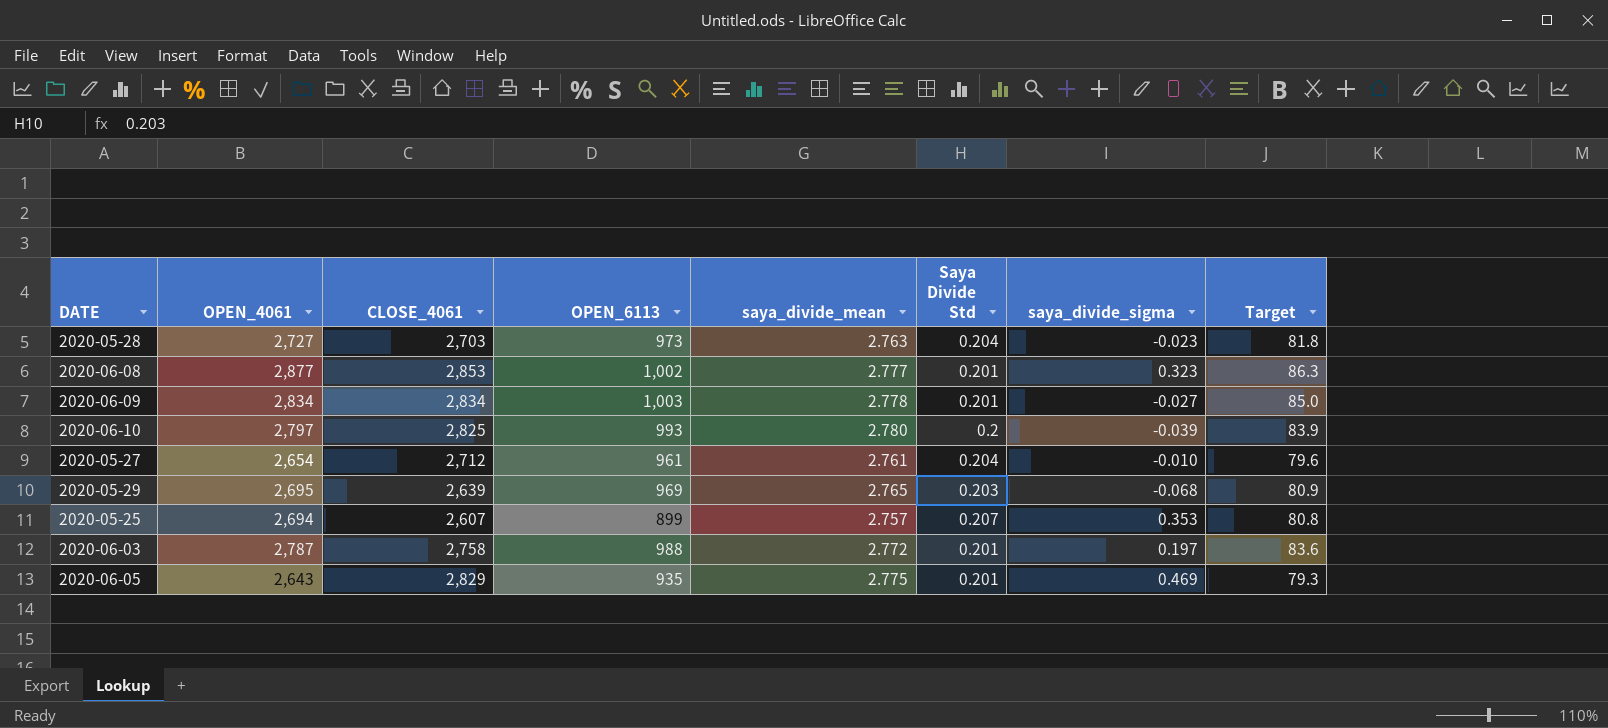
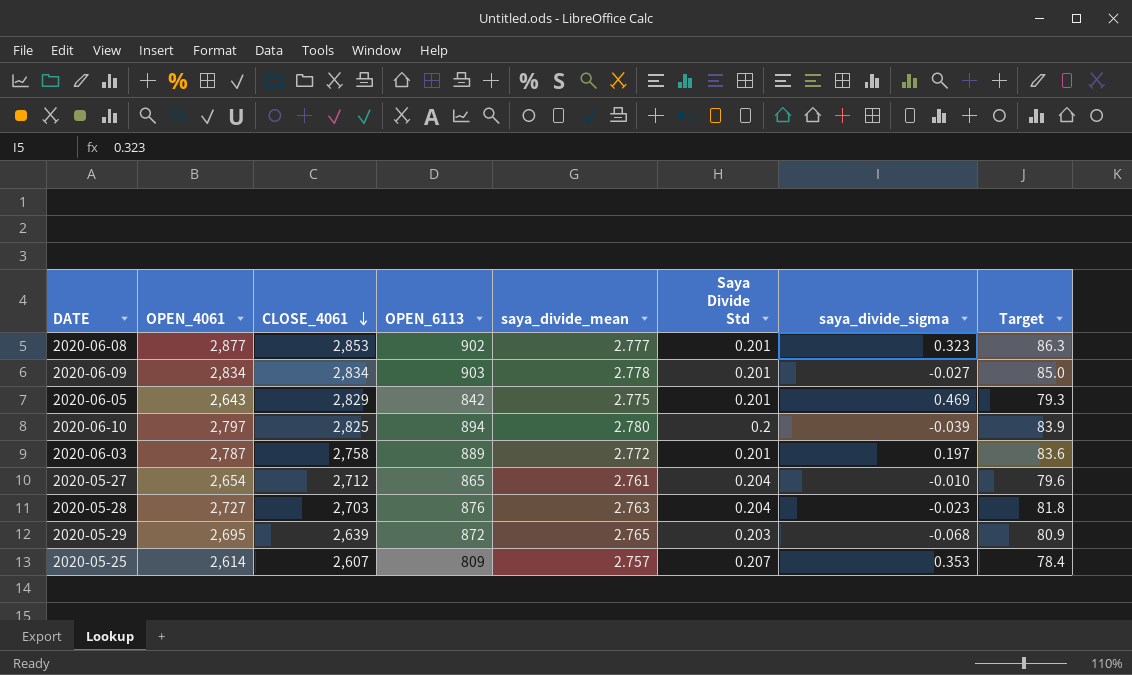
row order: none -> CLOSE_4061 descending
2020-06-08 | OPEN_6113: 1,002 -> 902
2020-06-09 | OPEN_6113: 1,003 -> 903
2020-06-05 | OPEN_6113: 935 -> 842
2020-06-10 | OPEN_6113: 993 -> 894
2020-06-03 | OPEN_6113: 988 -> 889
2020-05-27 | OPEN_6113: 961 -> 865
2020-05-28 | OPEN_6113: 973 -> 876
2020-05-29 | OPEN_6113: 969 -> 872
2020-05-25 | OPEN_4061: 2,694 -> 2,614
2020-05-25 | OPEN_6113: 899 -> 809
2020-05-25 | Target: 80.8 -> 78.4

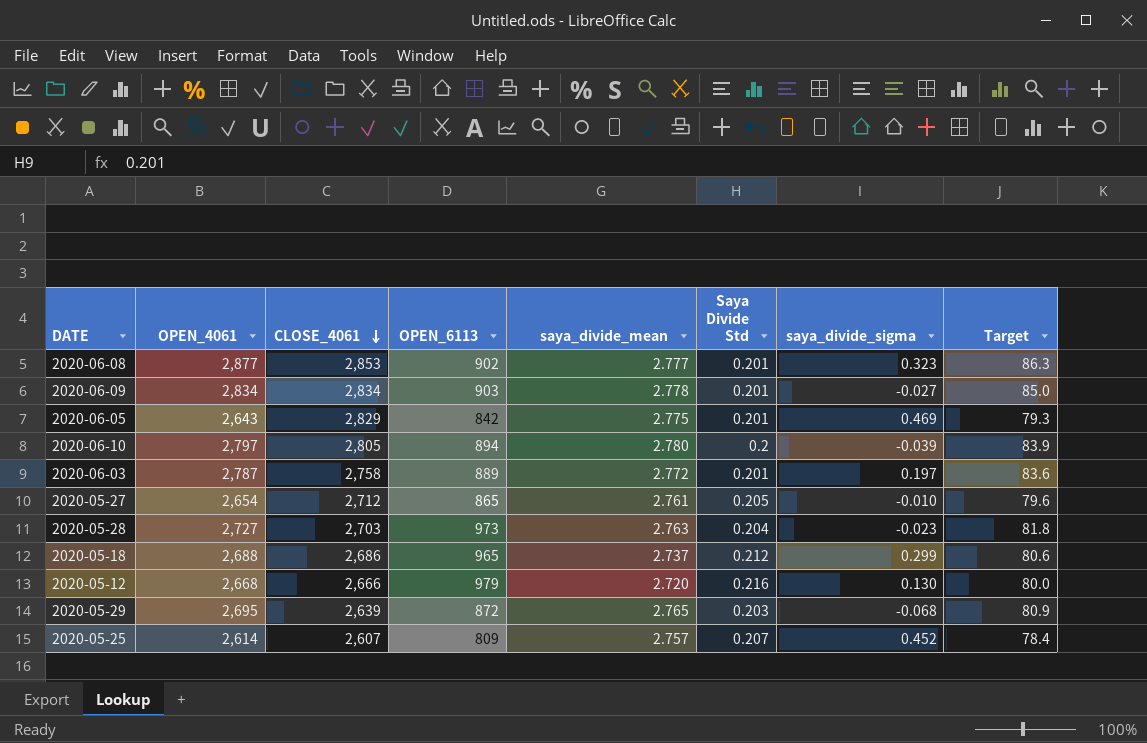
2020-06-10 | CLOSE_4061: 2,825 -> 2,805
2020-05-27 | Saya Divide Std: 0.204 -> 0.205
2020-05-28 | OPEN_6113: 876 -> 973
row 2020-05-18: none -> 2,688 | 2,686 | 965 | 2.737 | 0.212 | 0.299 | 80.6
row 2020-05-12: none -> 2,668 | 2,666 | 979 | 2.720 | 0.216 | 0.130 | 80.0
2020-05-25 | saya_divide_sigma: 0.353 -> 0.452

